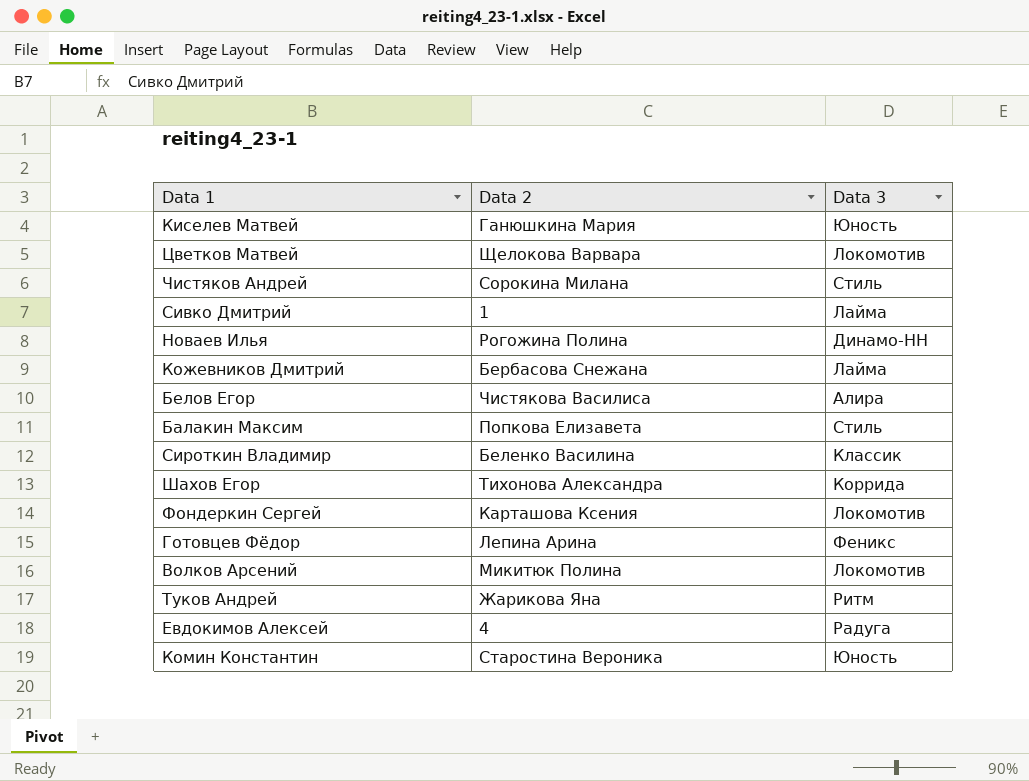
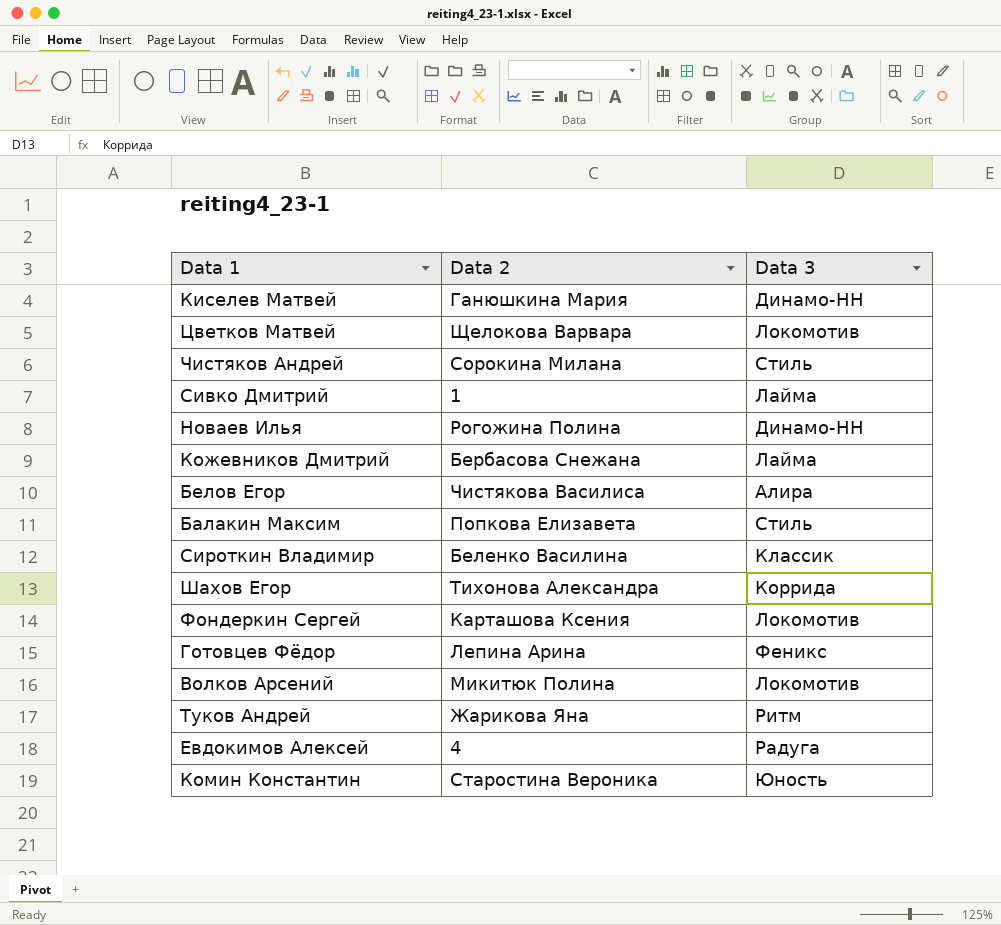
Киселев Матвей | Data 3: Юность -> Динамо-НН

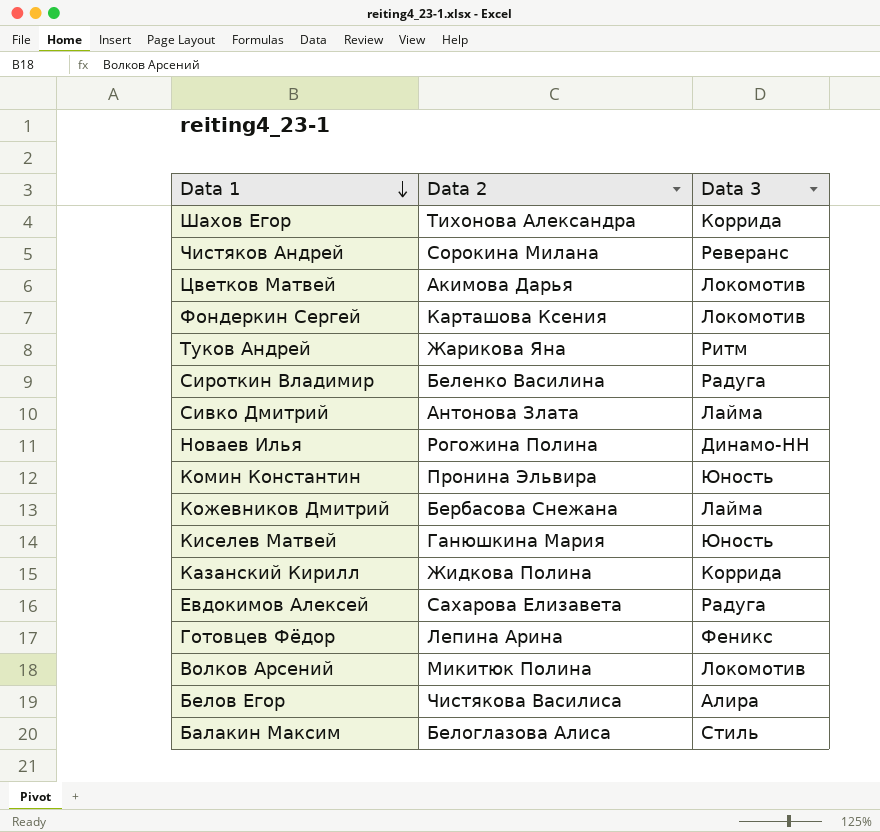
row order: none -> Data 1 descending
Чистяков Андрей | Data 3: Стиль -> Реверанс
Цветков Матвей | Data 2: Щелокова Варвара -> Акимова Дарья
Сироткин Владимир | Data 3: Классик -> Радуга
Сивко Дмитрий | Data 2: 1 -> Антонова Злата
Комин Константин | Data 2: Старостина Вероника -> Пронина Эльвира
Киселев Матвей | Data 3: Динамо-НН -> Юность
row Казанский Кирилл: none -> Жидкова Полина | Коррида
Евдокимов Алексей | Data 2: 4 -> Сахарова Елизавета
Балакин Максим | Data 2: Попкова Елизавета -> Белоглазова Алиса

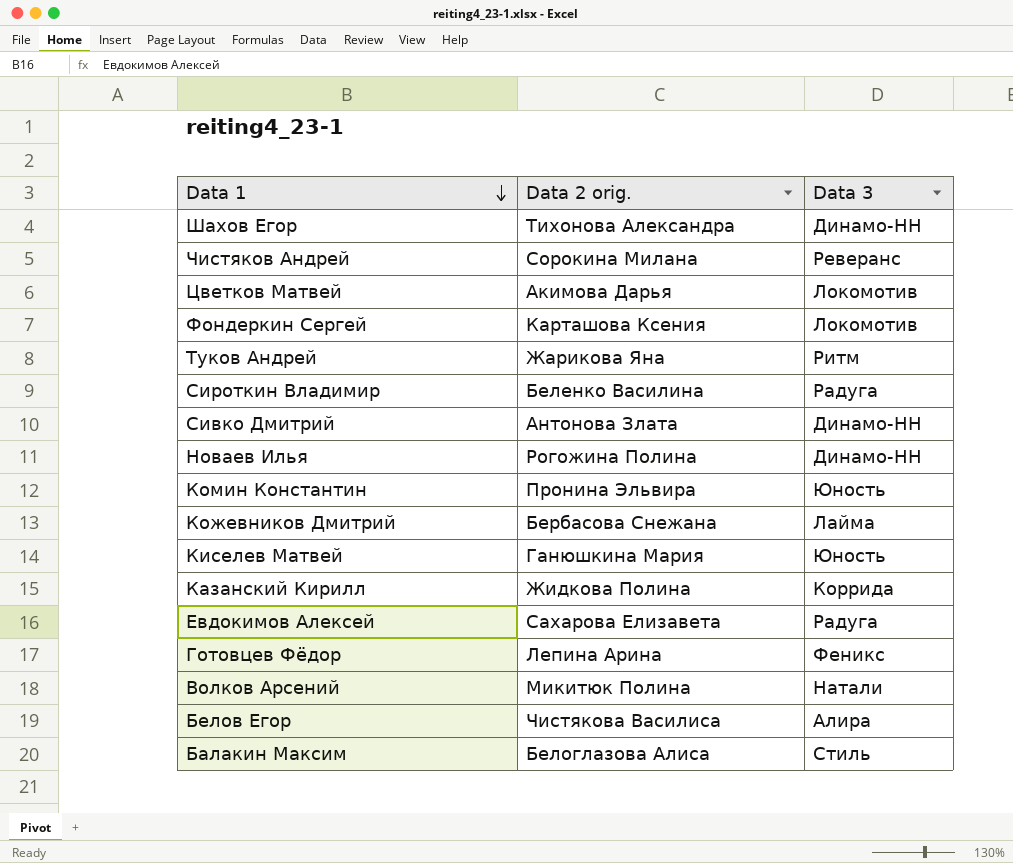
column name: Data 2 -> Data 2 orig.
Шахов Егор | Data 3: Коррида -> Динамо-НН
Сивко Дмитрий | Data 3: Лайма -> Динамо-НН
Волков Арсений | Data 3: Локомотив -> Натали

